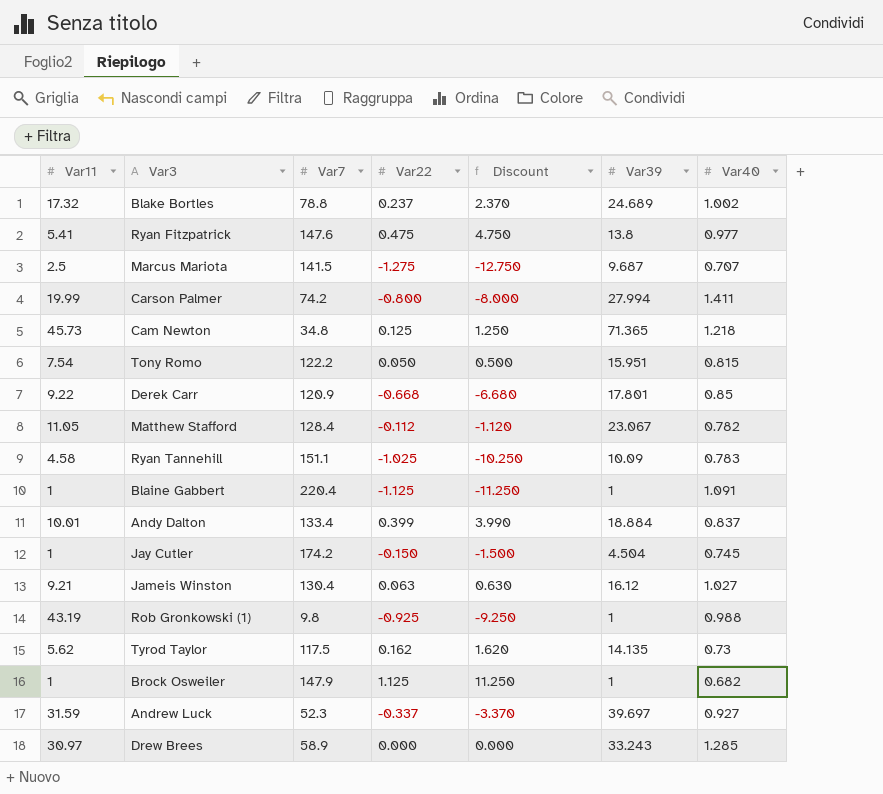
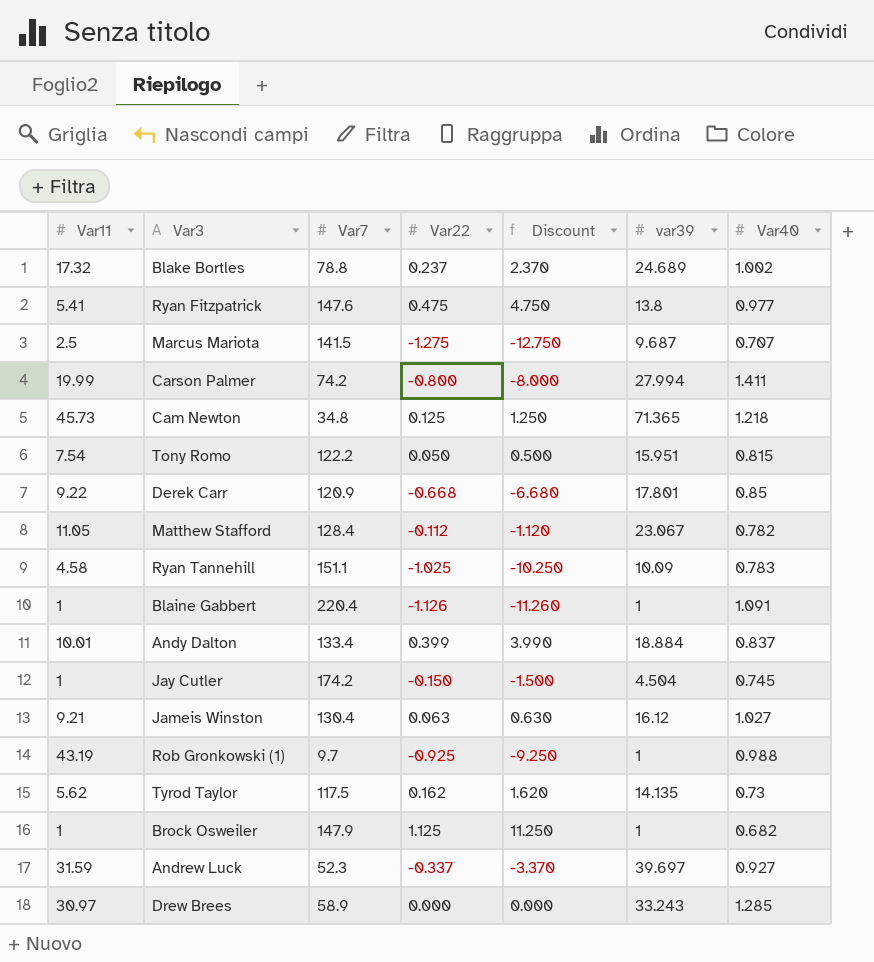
column name: Var39 -> var39
Blaine Gabbert | Var22: -1.125 -> -1.126
Blaine Gabbert | Discount: -11.250 -> -11.260
Rob Gronkowski (1) | Var7: 9.8 -> 9.7

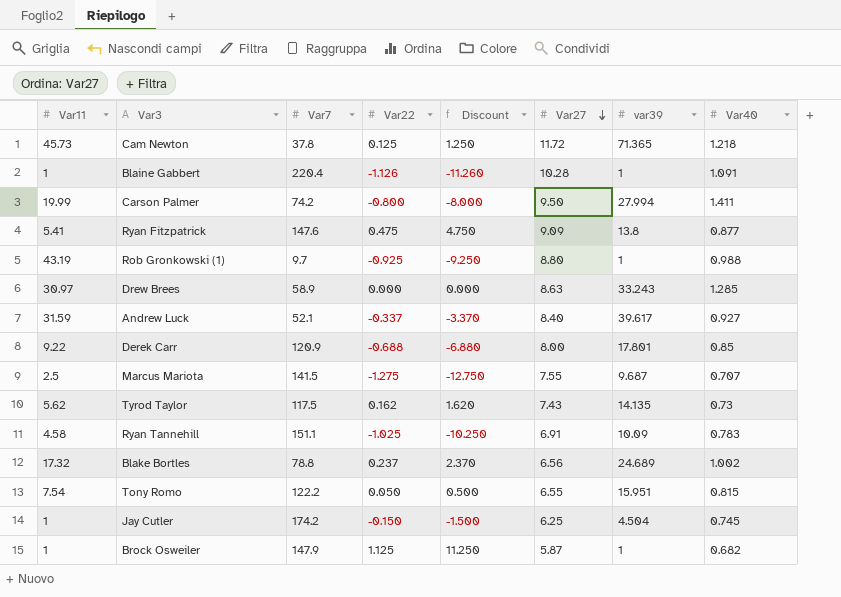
row order: none -> Var27 descending
column Var27 | position: none -> 6
row Matthew Stafford: 11.05 | 128.4 | -0.112 | -1.120 | 23.067 | 0.782 -> none
row Andy Dalton: 10.01 | 133.4 | 0.399 | 3.990 | 18.884 | 0.837 -> none
row Jameis Winston: 9.21 | 130.4 | 0.063 | 0.630 | 16.12 | 1.027 -> none
Cam Newton | Var7: 34.8 -> 37.8
Ryan Fitzpatrick | Var40: 0.977 -> 0.877
Andrew Luck | Var7: 52.3 -> 52.1
Andrew Luck | var39: 39.697 -> 39.617
Derek Carr | Var22: -0.668 -> -0.688
Derek Carr | Discount: -6.680 -> -6.880

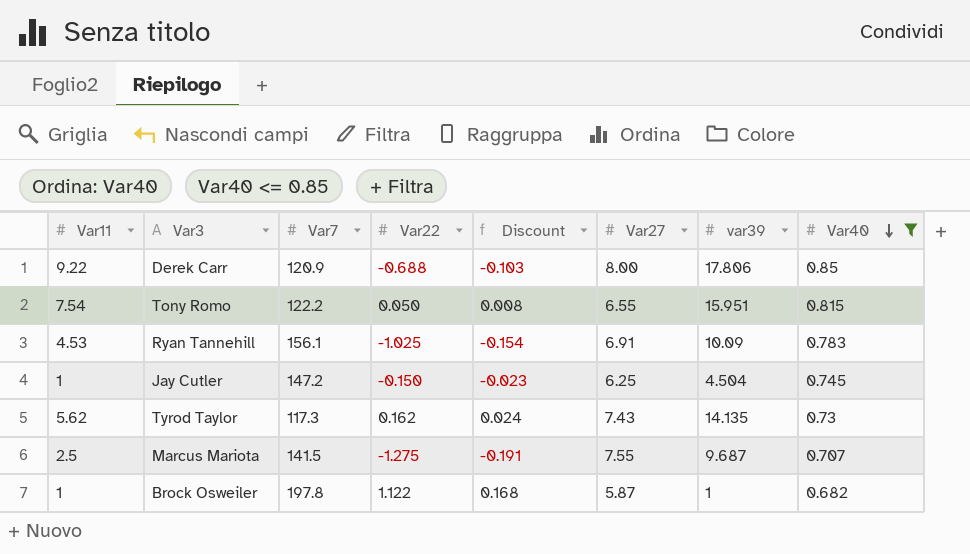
filter: none -> Var40 <= 0.85
row order: Var27 descending -> Var40 descending
column Discount | formula: [Var22] * 10 -> [Var22] * 0.15
Derek Carr | var39: 17.801 -> 17.806
Ryan Tannehill | Var11: 4.58 -> 4.53
Ryan Tannehill | Var7: 151.1 -> 156.1
Jay Cutler | Var7: 174.2 -> 147.2
Tyrod Taylor | Var7: 117.5 -> 117.3
Brock Osweiler | Var7: 147.9 -> 197.8
Brock Osweiler | Var22: 1.125 -> 1.122

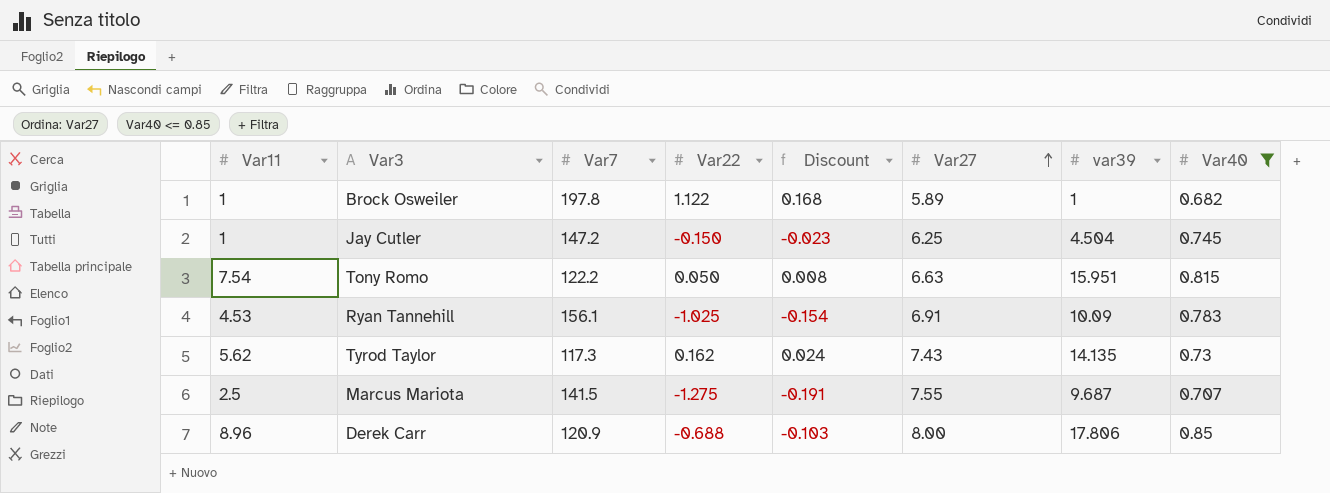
row order: Var40 descending -> Var27 ascending
Brock Osweiler | Var27: 5.87 -> 5.89
Tony Romo | Var27: 6.55 -> 6.63
Derek Carr | Var11: 9.22 -> 8.96

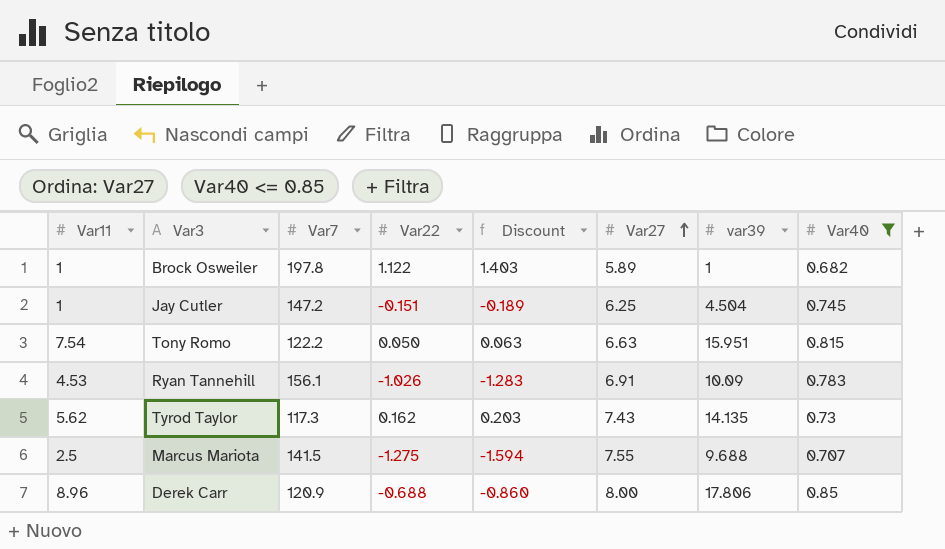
column Discount | formula: [Var22] * 0.15 -> [Var22] * 1.25
Jay Cutler | Var22: -0.150 -> -0.151
Ryan Tannehill | Var22: -1.025 -> -1.026
Marcus Mariota | var39: 9.687 -> 9.688

